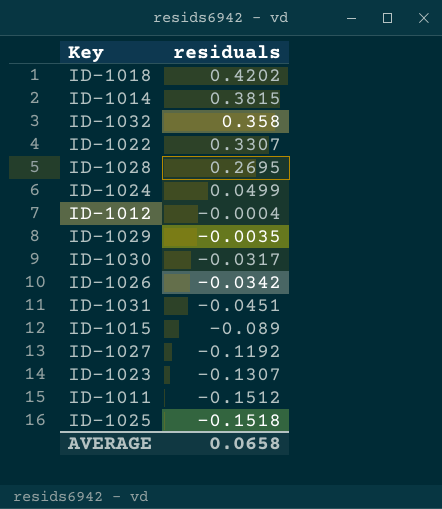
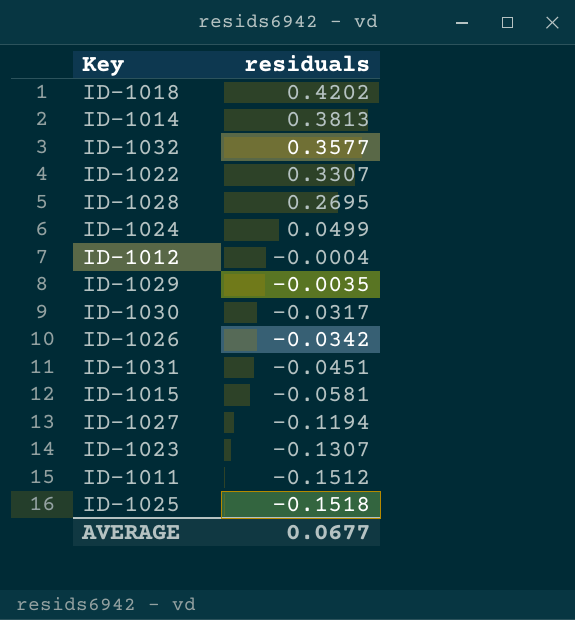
ID-1014 | residuals: 0.3815 -> 0.3813
ID-1032 | residuals: 0.358 -> 0.3577
ID-1015 | residuals: -0.089 -> -0.0581
ID-1027 | residuals: -0.1192 -> -0.1194
AVERAGE | residuals: 0.0658 -> 0.0677

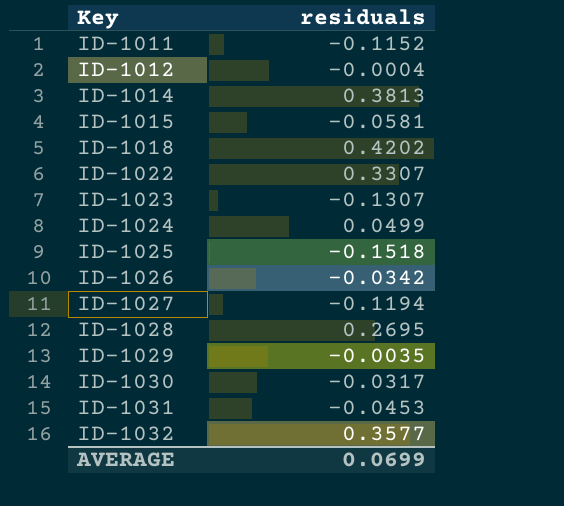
row order: residuals descending -> Key ascending
ID-1011 | residuals: -0.1512 -> -0.1152
ID-1031 | residuals: -0.0451 -> -0.0453
AVERAGE | residuals: 0.0677 -> 0.0699

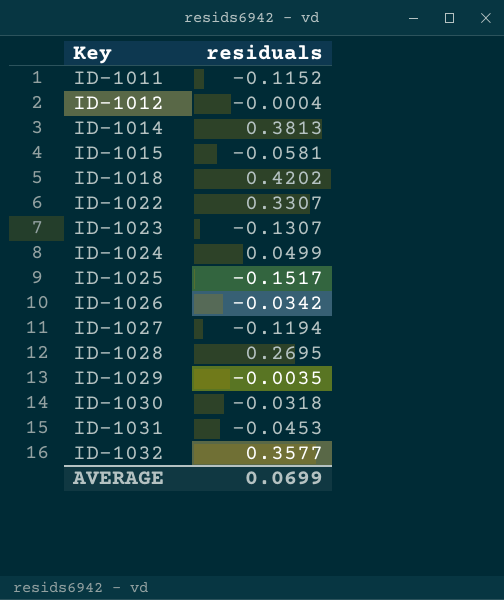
ID-1025 | residuals: -0.1518 -> -0.1517
ID-1030 | residuals: -0.0317 -> -0.0318

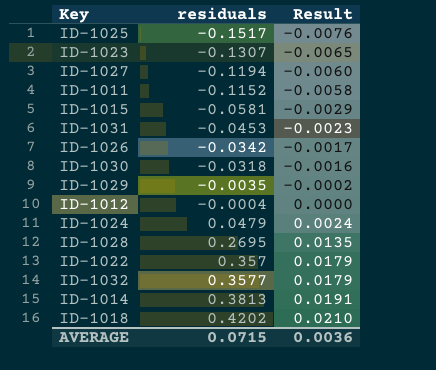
row order: Key ascending -> residuals ascending
column Result | formula: none -> [residuals] * 0.05
ID-1024 | residuals: 0.0499 -> 0.0479
ID-1022 | residuals: 0.3307 -> 0.357
AVERAGE | residuals: 0.0699 -> 0.0715

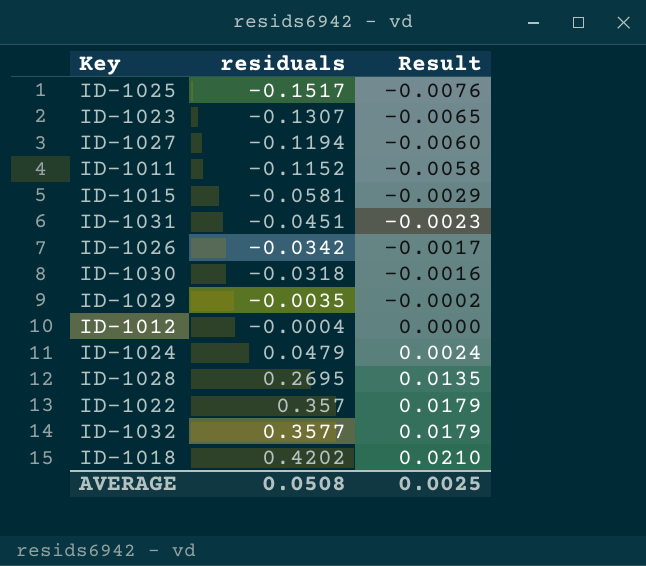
row ID-1014: 0.3813 | 0.0191 -> none
ID-1031 | residuals: -0.0453 -> -0.0451
AVERAGE | residuals: 0.0715 -> 0.0508
AVERAGE | Result: 0.0036 -> 0.0025

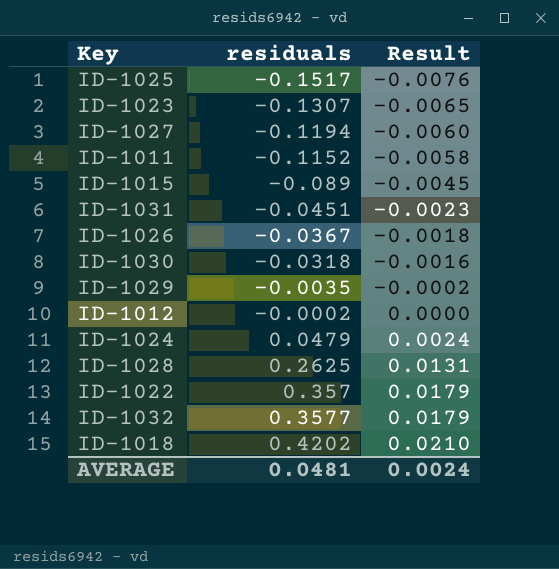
ID-1015 | residuals: -0.0581 -> -0.089
ID-1015 | Result: -0.0029 -> -0.0045
ID-1026 | residuals: -0.0342 -> -0.0367
ID-1026 | Result: -0.0017 -> -0.0018
ID-1012 | residuals: -0.0004 -> -0.0002
ID-1028 | residuals: 0.2695 -> 0.2625
ID-1028 | Result: 0.0135 -> 0.0131
AVERAGE | residuals: 0.0508 -> 0.0481
AVERAGE | Result: 0.0025 -> 0.0024

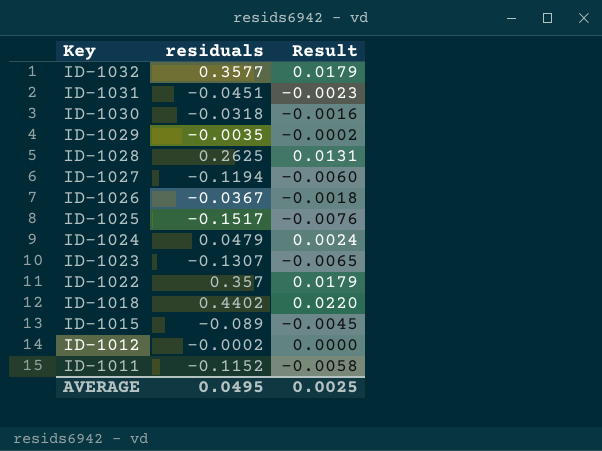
row order: residuals ascending -> Key descending
ID-1018 | residuals: 0.4202 -> 0.4402
ID-1018 | Result: 0.0210 -> 0.0220
AVERAGE | residuals: 0.0481 -> 0.0495
AVERAGE | Result: 0.0024 -> 0.0025

